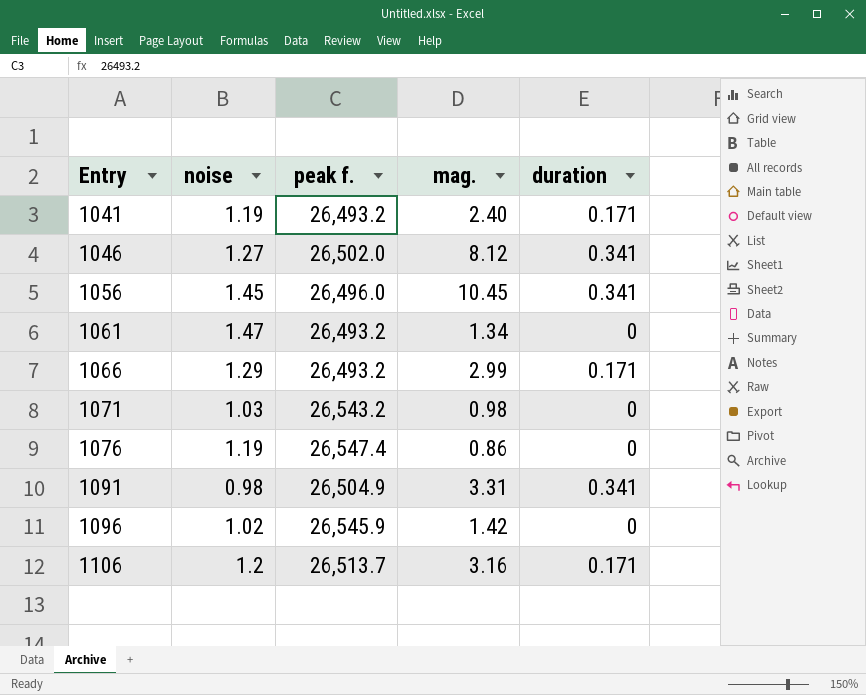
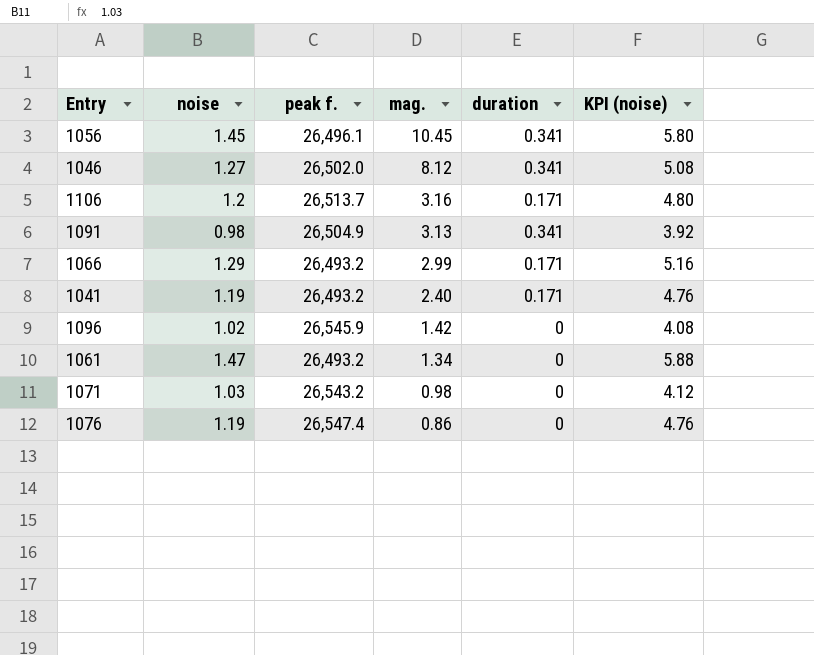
row order: Entry ascending -> mag. descending
column KPI (noise) | formula: none -> [noise] * 4
1056 | peak f.: 26,496.0 -> 26,496.1
1091 | mag.: 3.31 -> 3.13

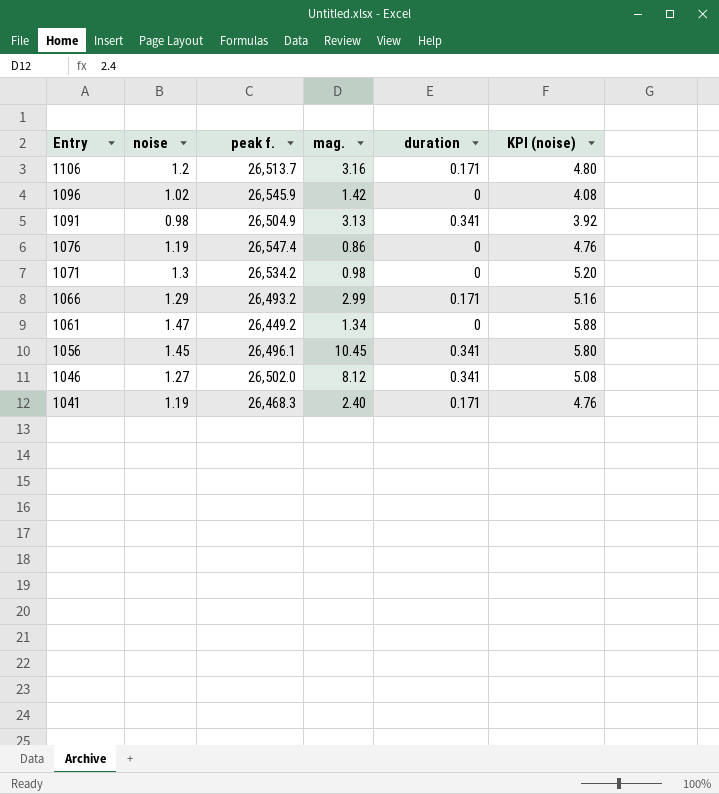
row order: mag. descending -> Entry descending
1071 | noise: 1.03 -> 1.3
1071 | peak f.: 26,543.2 -> 26,534.2
1071 | KPI (noise): 4.12 -> 5.20
1061 | peak f.: 26,493.2 -> 26,449.2
1041 | peak f.: 26,493.2 -> 26,468.3

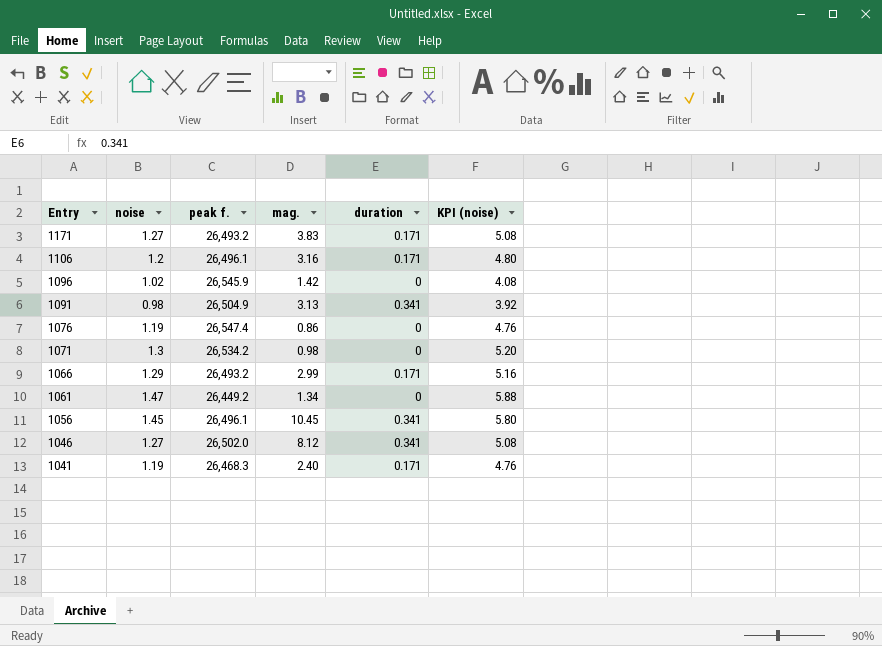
row 1171: none -> 1.27 | 26,493.2 | 3.83 | 0.171 | 5.08
1106 | peak f.: 26,513.7 -> 26,496.1

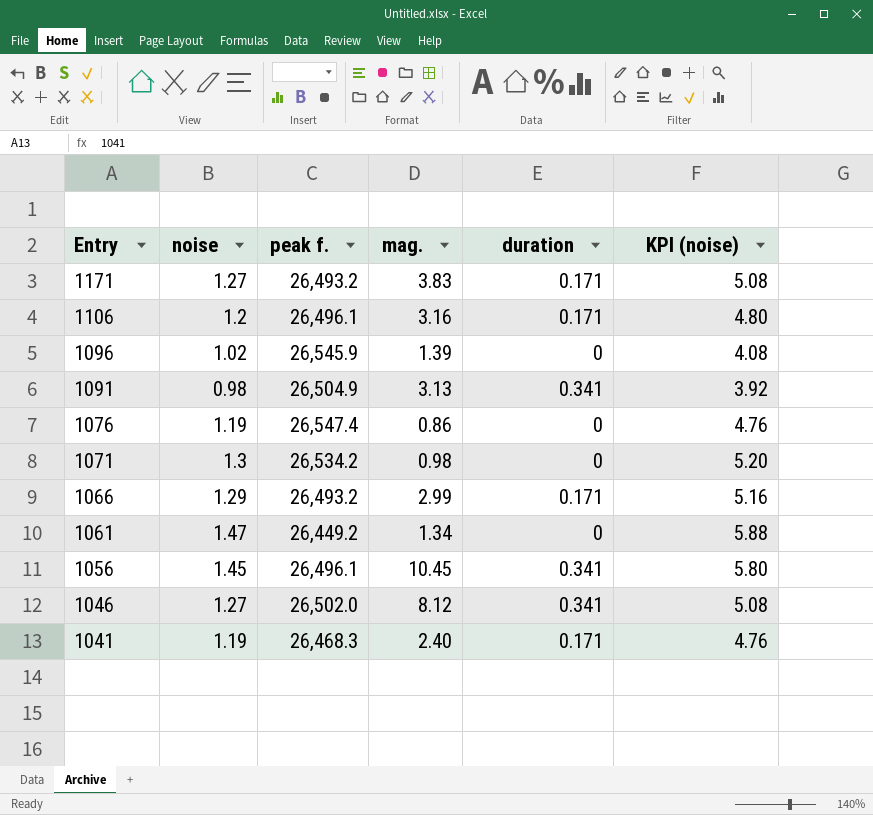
1096 | mag.: 1.42 -> 1.39

